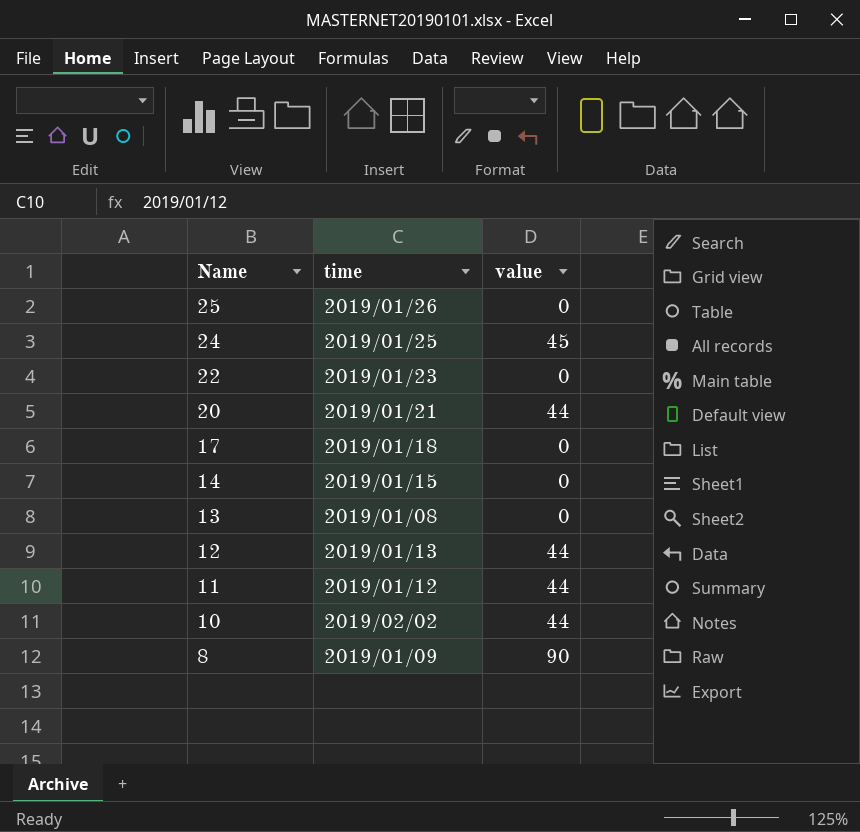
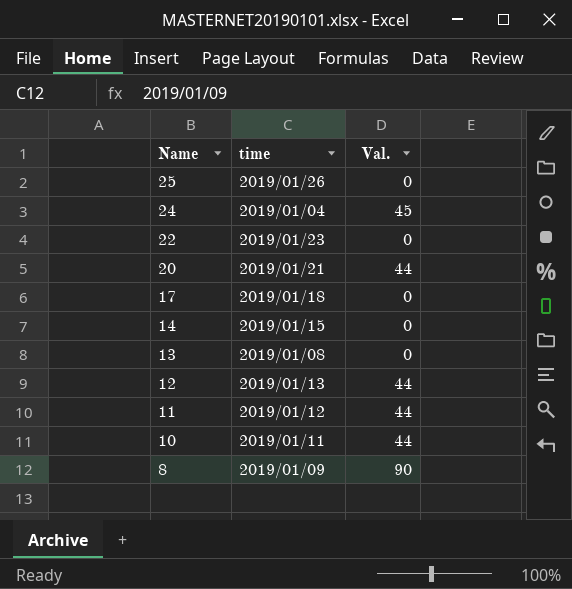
column name: value -> Val.
24 | time: 2019/01/25 -> 2019/01/04
10 | time: 2019/02/02 -> 2019/01/11

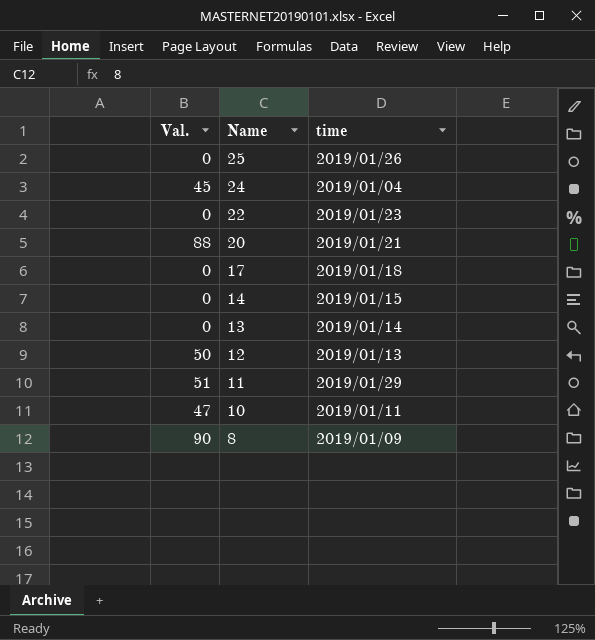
column Val. | position: 3 -> 1
20 | Val.: 44 -> 88
13 | time: 2019/01/08 -> 2019/01/14
12 | Val.: 44 -> 50
11 | Val.: 44 -> 51
11 | time: 2019/01/12 -> 2019/01/29
10 | Val.: 44 -> 47

